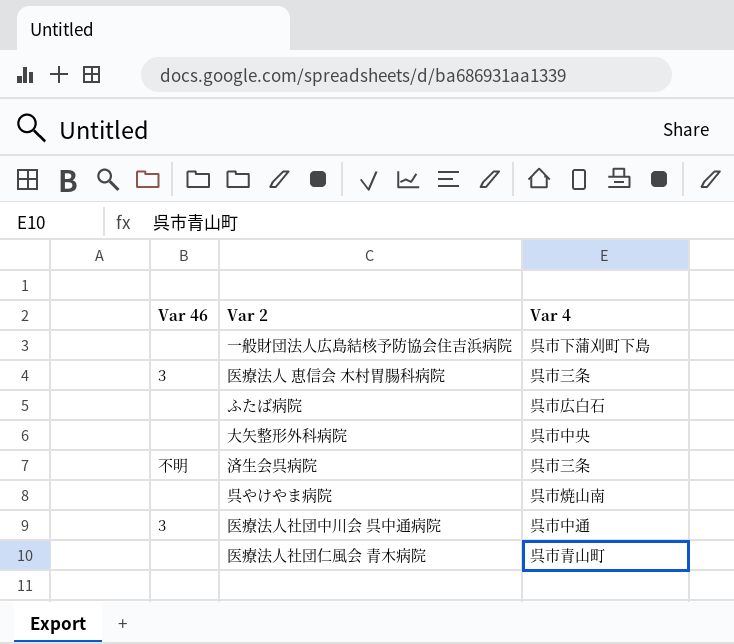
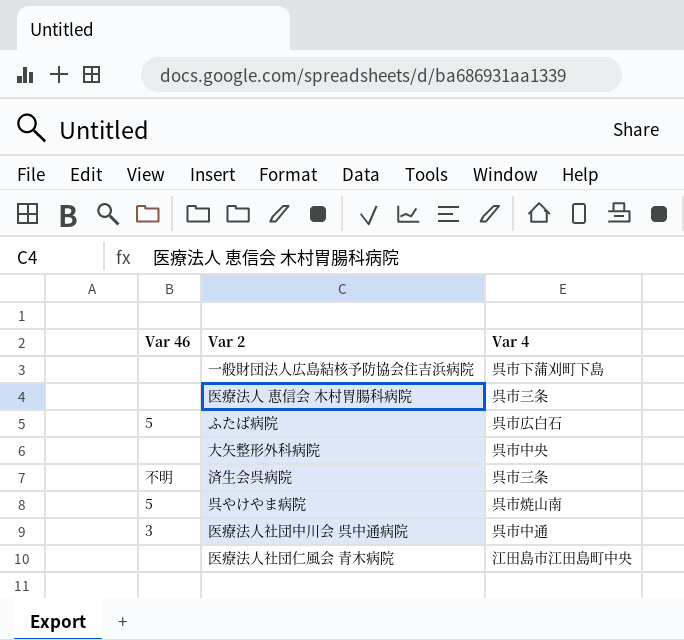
医療法人 恵信会 木村胃腸科病院 | Var 46: 3 -> none
ふたば病院 | Var 46: none -> 5
呉やけやま病院 | Var 46: none -> 5
医療法人社団仁風会 青木病院 | Var 4: 呉市青山町 -> 江田島市江田島町中央

